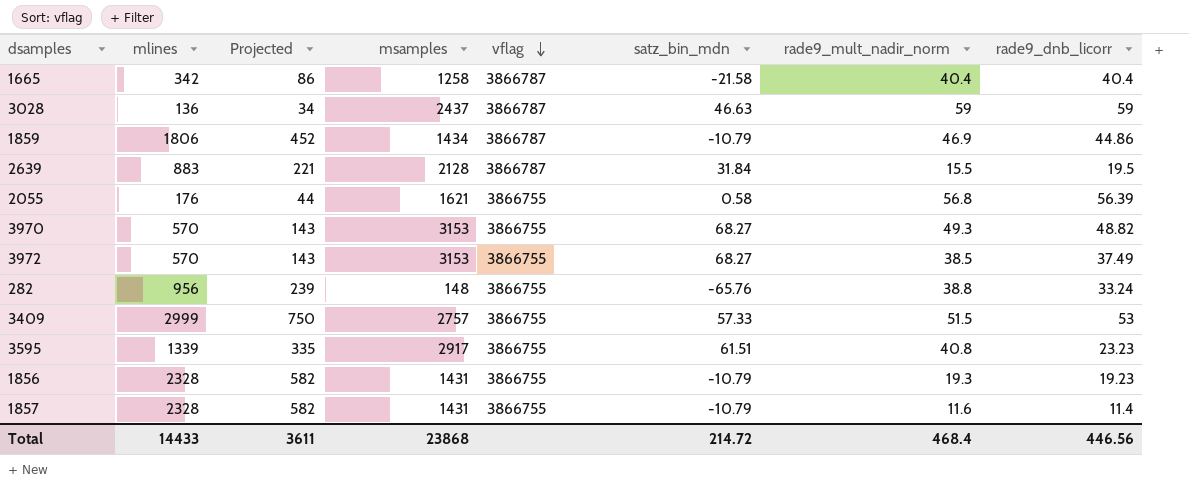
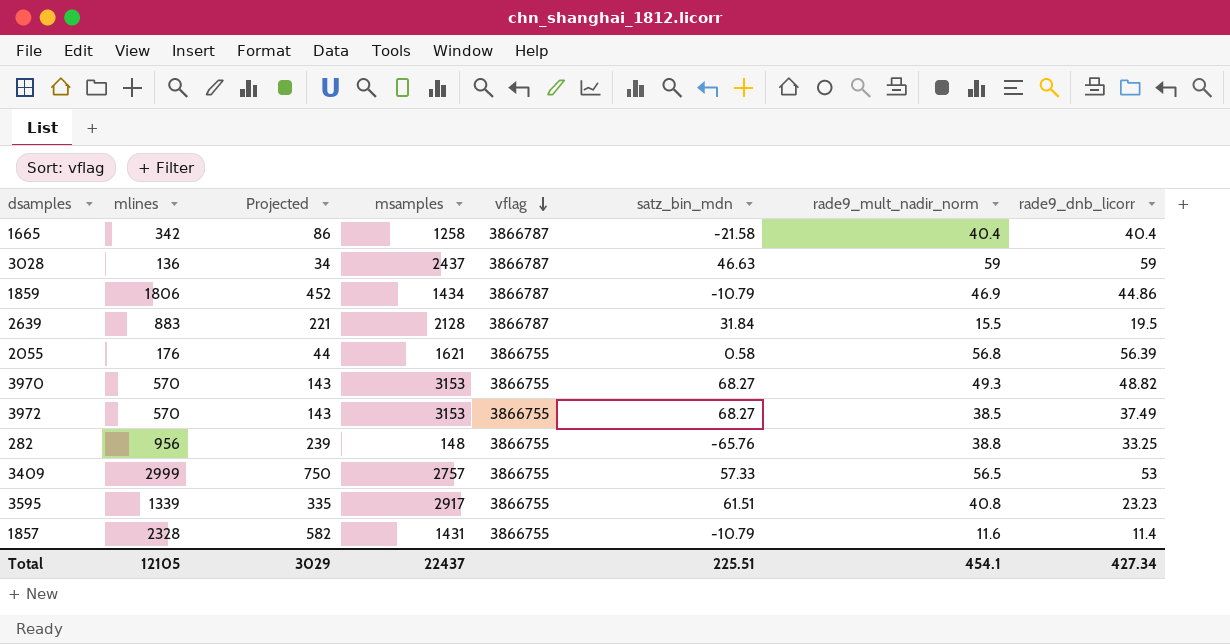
row 1856: 2328 | 582 | 1431 | 3866755 | -10.79 | 19.3 | 19.23 -> none
282 | rade9_dnb_licorr: 33.24 -> 33.25
3409 | rade9_mult_nadir_norm: 51.5 -> 56.5
Total | mlines: 14433 -> 12105
Total | Projected: 3611 -> 3029
Total | msamples: 23868 -> 22437
Total | satz_bin_mdn: 214.72 -> 225.51
Total | rade9_mult_nadir_norm: 468.4 -> 454.1
Total | rade9_dnb_licorr: 446.56 -> 427.34

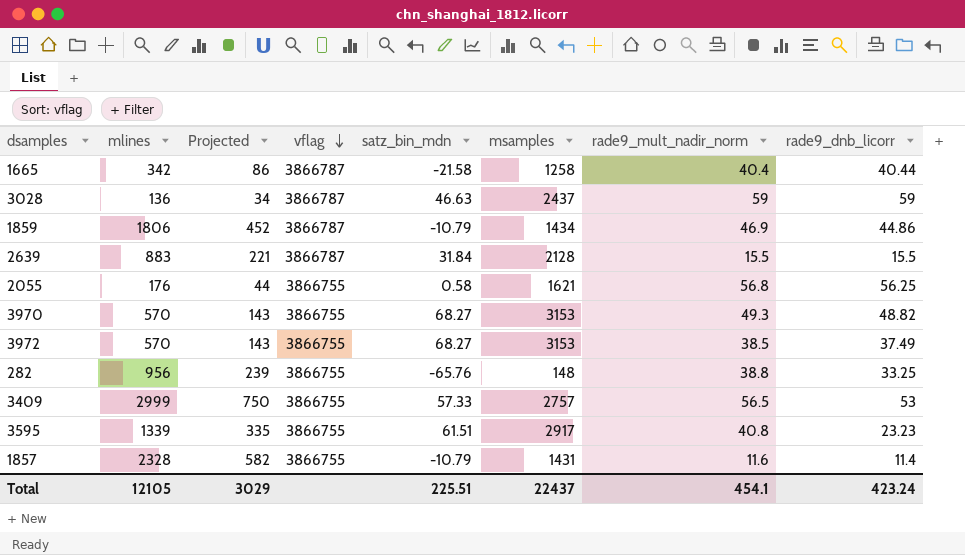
column msamples | position: 4 -> 6
1665 | rade9_dnb_licorr: 40.4 -> 40.44
2639 | rade9_dnb_licorr: 19.5 -> 15.5
2055 | rade9_dnb_licorr: 56.39 -> 56.25
Total | rade9_dnb_licorr: 427.34 -> 423.24

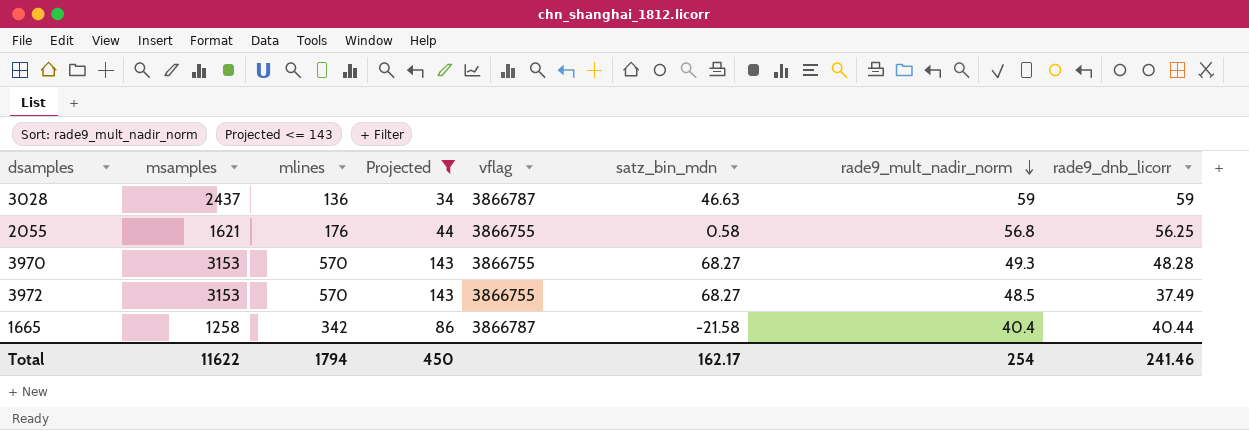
filter: none -> Projected <= 143
row order: vflag descending -> rade9_mult_nadir_norm descending
column msamples | position: 6 -> 2
3970 | rade9_dnb_licorr: 48.82 -> 48.28
3972 | rade9_mult_nadir_norm: 38.5 -> 48.5
Total | msamples: 22437 -> 11622
Total | mlines: 12105 -> 1794
Total | Projected: 3029 -> 450
Total | satz_bin_mdn: 225.51 -> 162.17
Total | rade9_mult_nadir_norm: 454.1 -> 254
Total | rade9_dnb_licorr: 423.24 -> 241.46

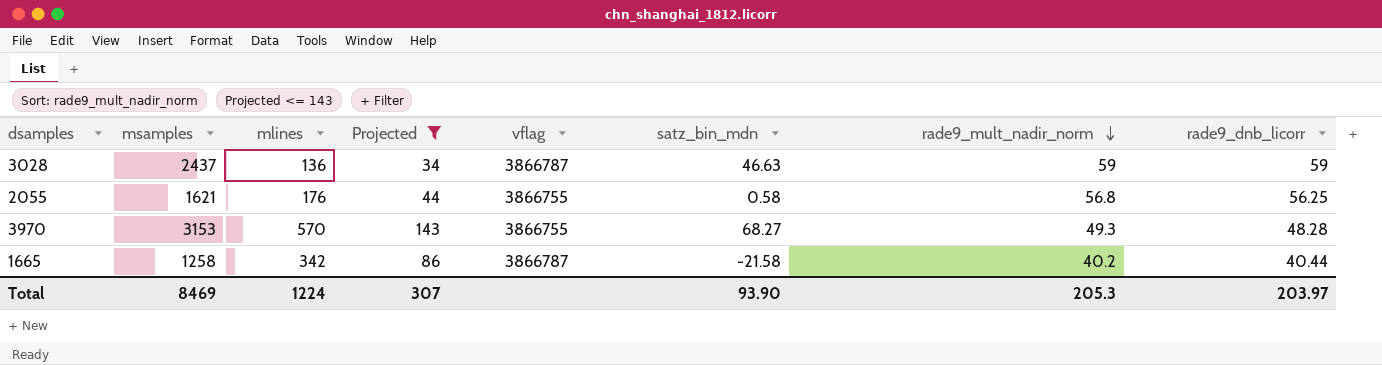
row 3972: 3153 | 570 | 143 | 3866755 | 68.27 | 48.5 | 37.49 -> none
1665 | rade9_mult_nadir_norm: 40.4 -> 40.2
Total | msamples: 11622 -> 8469
Total | mlines: 1794 -> 1224
Total | Projected: 450 -> 307
Total | satz_bin_mdn: 162.17 -> 93.90
Total | rade9_mult_nadir_norm: 254 -> 205.3
Total | rade9_dnb_licorr: 241.46 -> 203.97

